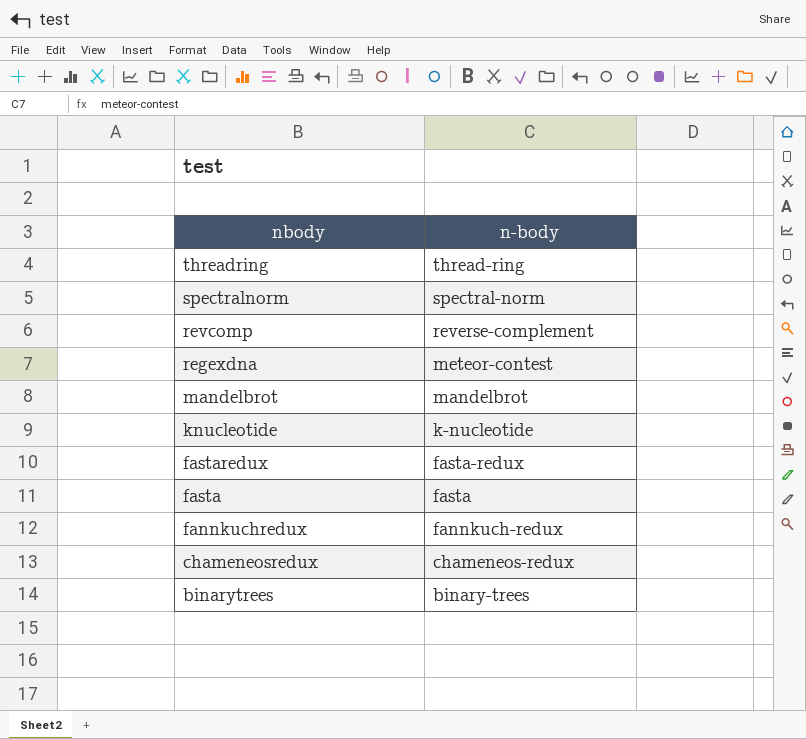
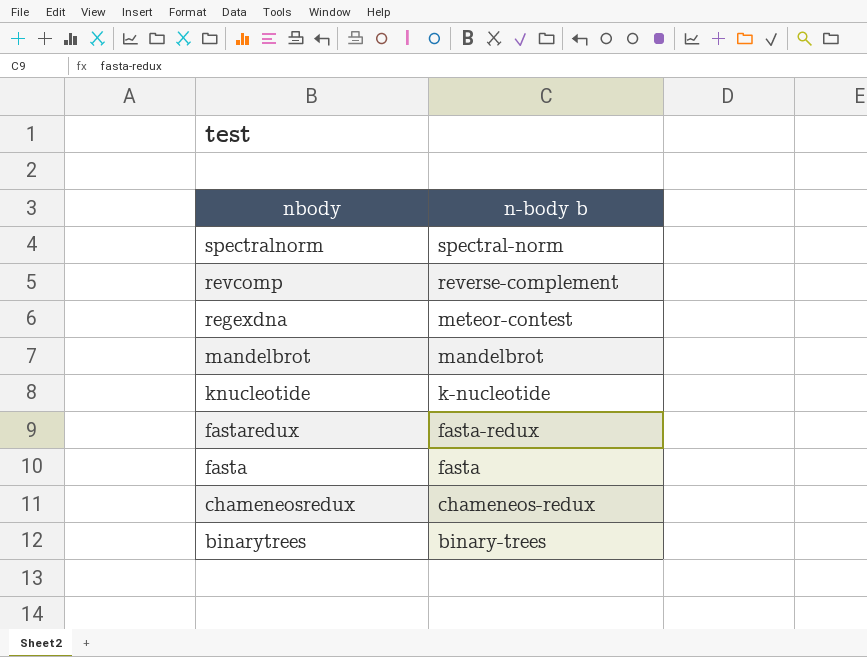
column name: n-body -> n-body b
row threadring: thread-ring -> none
row fannkuchredux: fannkuch-redux -> none

